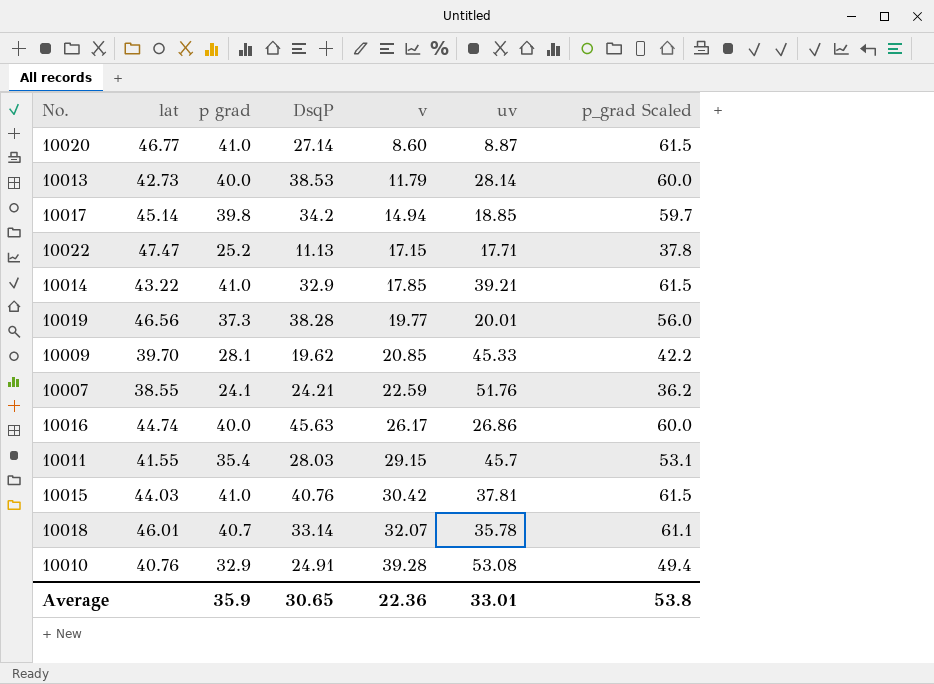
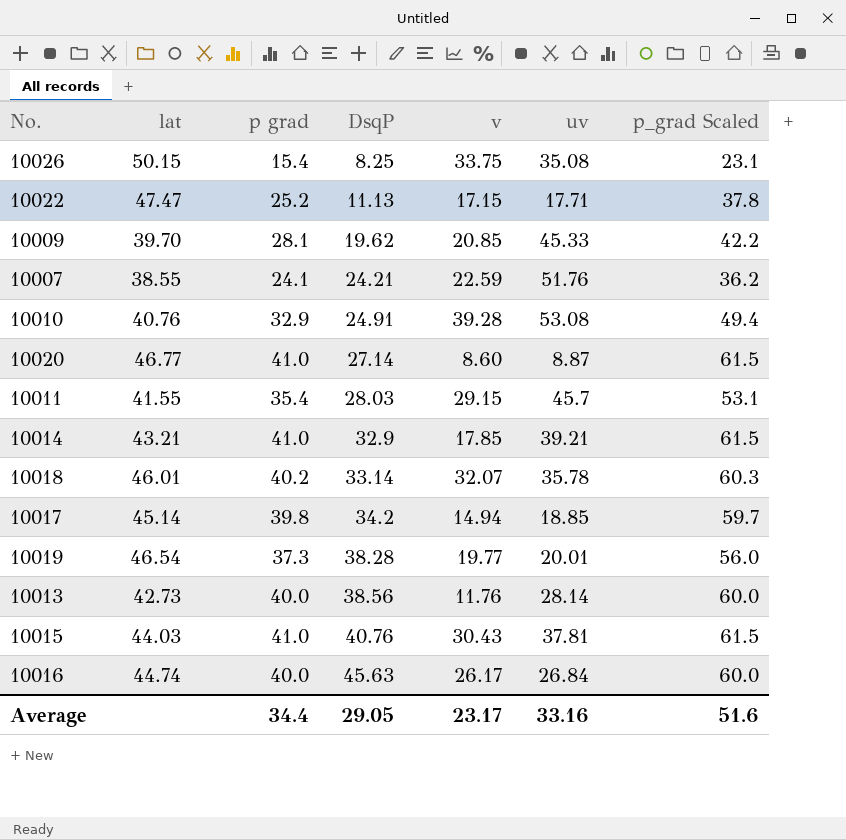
row order: v ascending -> DsqP ascending
row 10026: none -> 50.15 | 15.4 | 8.25 | 33.75 | 35.08 | 23.1
10014 | lat: 43.22 -> 43.21
10018 | p grad: 40.7 -> 40.2
10018 | p_grad Scaled: 61.1 -> 60.3
10019 | lat: 46.56 -> 46.54
10013 | DsqP: 38.53 -> 38.56
10013 | v: 11.79 -> 11.76
10015 | v: 30.42 -> 30.43
10016 | uv: 26.86 -> 26.84
Average | p grad: 35.9 -> 34.4
Average | DsqP: 30.65 -> 29.05
Average | v: 22.36 -> 23.17
Average | uv: 33.01 -> 33.16
Average | p_grad Scaled: 53.8 -> 51.6

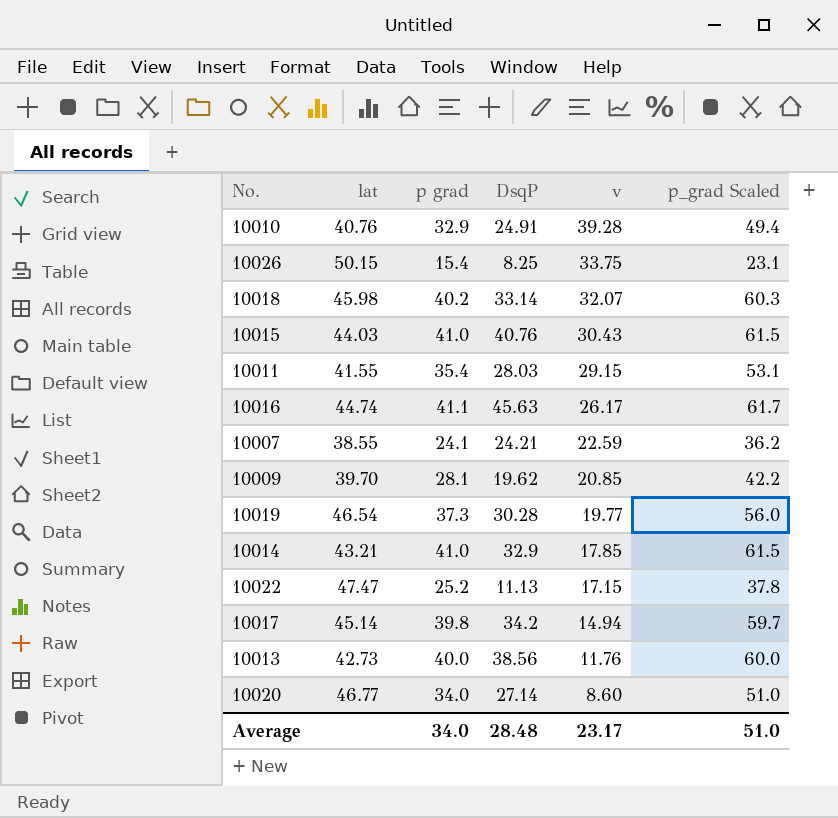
row order: DsqP ascending -> v descending
column uv | position: 6 -> none
10018 | lat: 46.01 -> 45.98
10016 | p grad: 40.0 -> 41.1
10016 | p_grad Scaled: 60.0 -> 61.7
10019 | DsqP: 38.28 -> 30.28
10020 | p grad: 41.0 -> 34.0
10020 | p_grad Scaled: 61.5 -> 51.0
Average | p grad: 34.4 -> 34.0
Average | DsqP: 29.05 -> 28.48
Average | p_grad Scaled: 51.6 -> 51.0

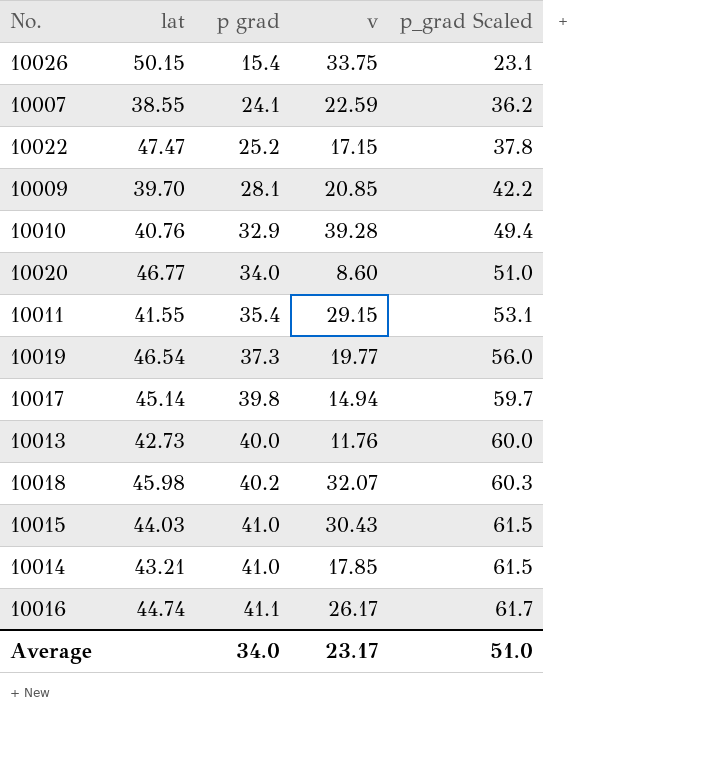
row order: v descending -> p grad ascending
column DsqP | position: 4 -> none

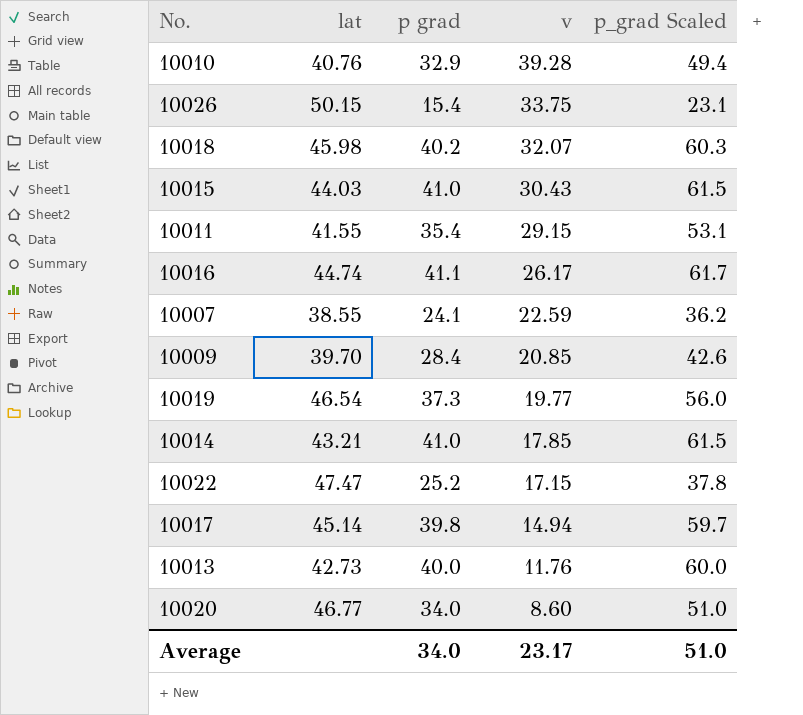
row order: p grad ascending -> v descending
10009 | p grad: 28.1 -> 28.4
10009 | p_grad Scaled: 42.2 -> 42.6

